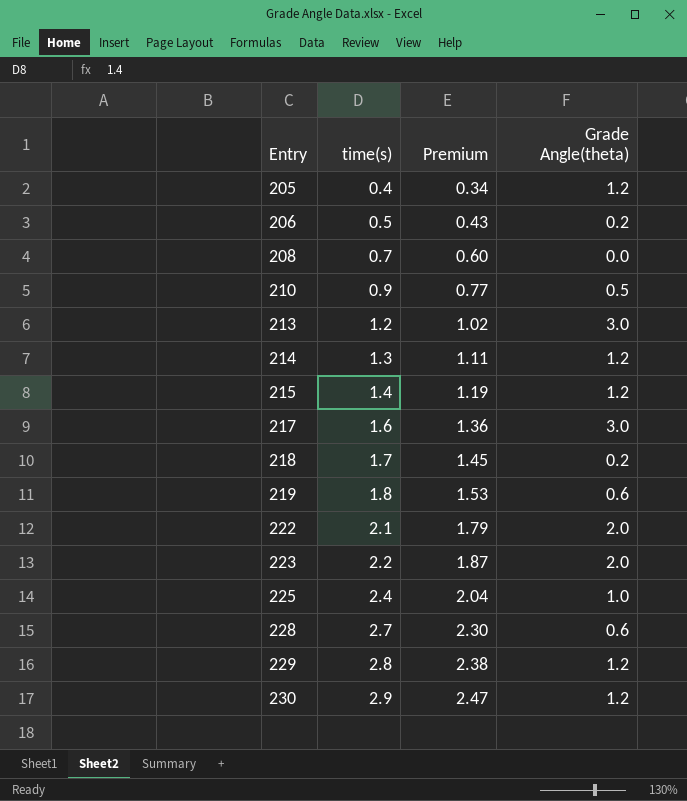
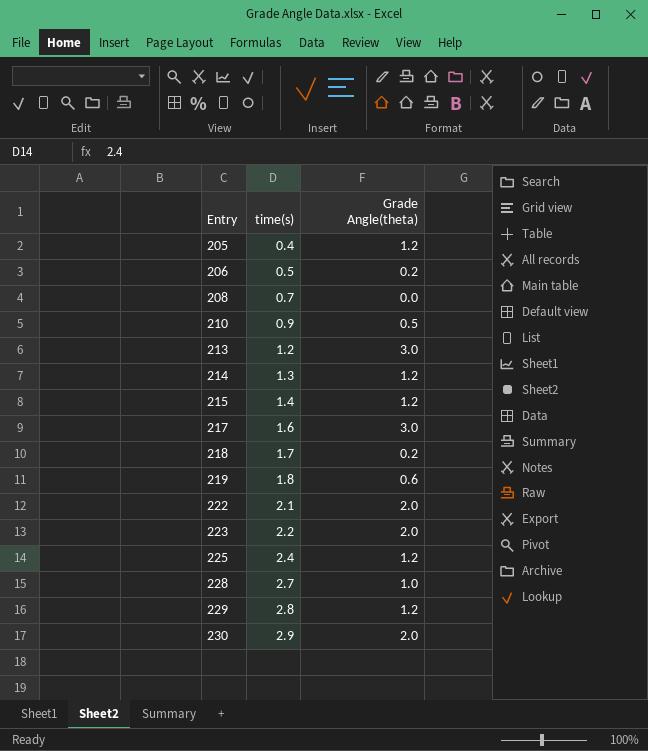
column Premium | formula: [time(s)] * 0.85 -> none
225 | Grade Angle(theta): 1.0 -> 1.2
228 | Grade Angle(theta): 0.6 -> 1.0
230 | Grade Angle(theta): 1.2 -> 2.0

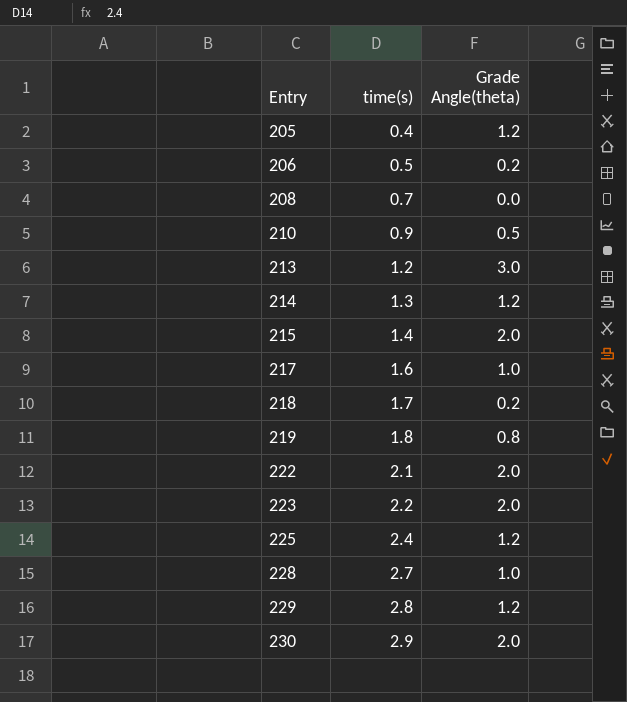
215 | Grade Angle(theta): 1.2 -> 2.0
217 | Grade Angle(theta): 3.0 -> 1.0
219 | Grade Angle(theta): 0.6 -> 0.8

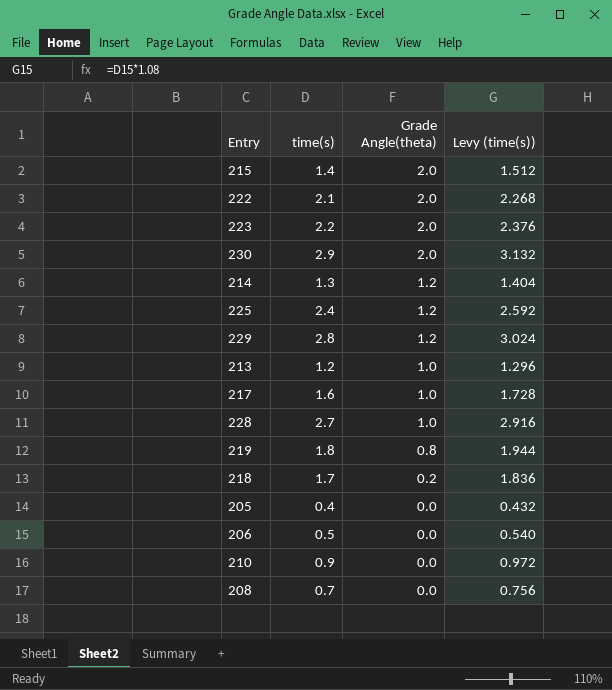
row order: Entry ascending -> Grade Angle(theta) descending
column Levy (time(s)) | formula: none -> [time(s)] * 1.08
213 | Grade Angle(theta): 3.0 -> 1.0
205 | Grade Angle(theta): 1.2 -> 0.0
206 | Grade Angle(theta): 0.2 -> 0.0
210 | Grade Angle(theta): 0.5 -> 0.0

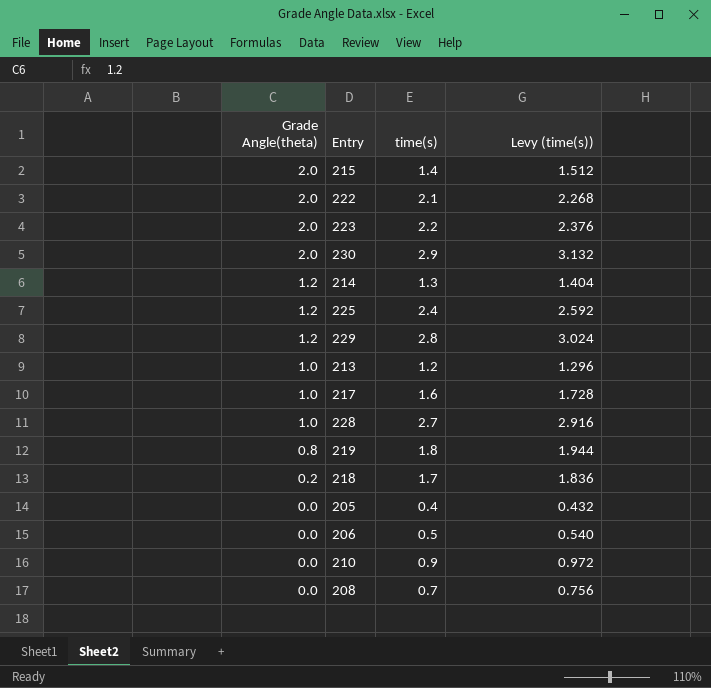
column Grade Angle(theta) | position: 3 -> 1

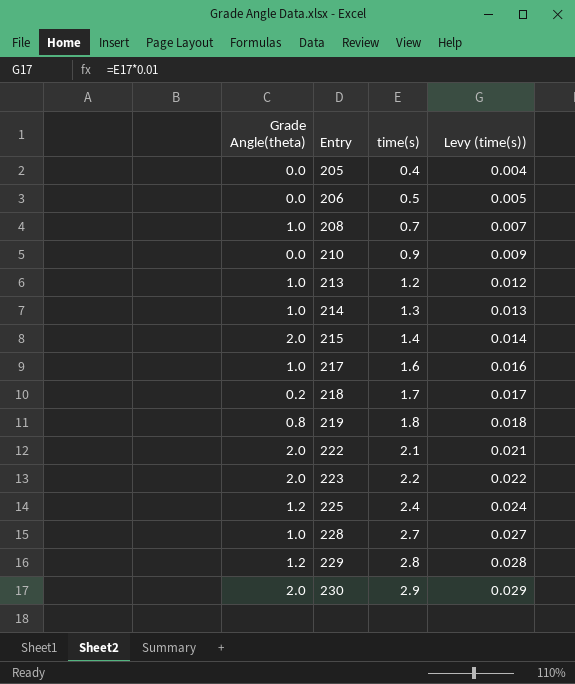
row order: Grade Angle(theta) descending -> Entry ascending
column Levy (time(s)) | formula: [time(s)] * 1.08 -> [time(s)] * 0.01
208 | Grade Angle(theta): 0.0 -> 1.0
214 | Grade Angle(theta): 1.2 -> 1.0

